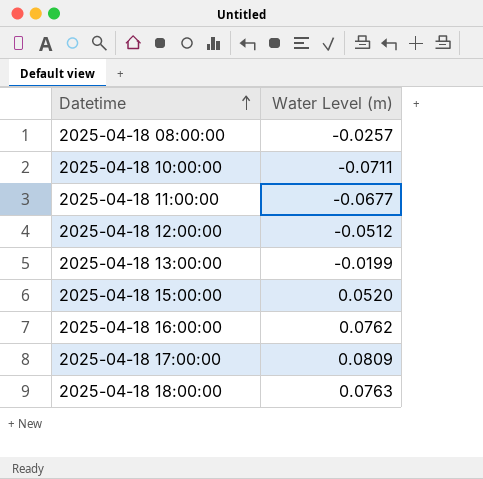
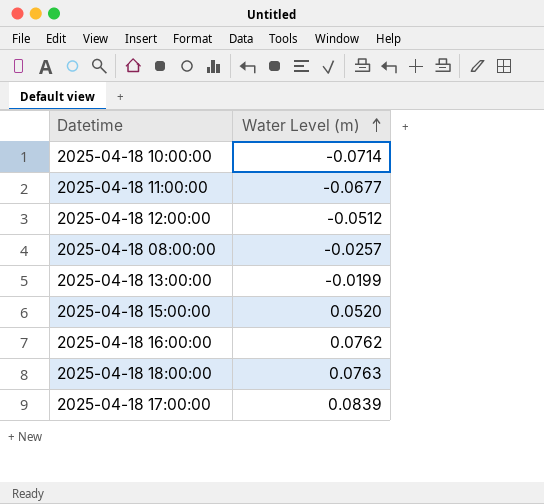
row order: Datetime ascending -> Water Level (m) ascending
2025-04-18 10:00:00 | Water Level (m): -0.0711 -> -0.0714
2025-04-18 17:00:00 | Water Level (m): 0.0809 -> 0.0839

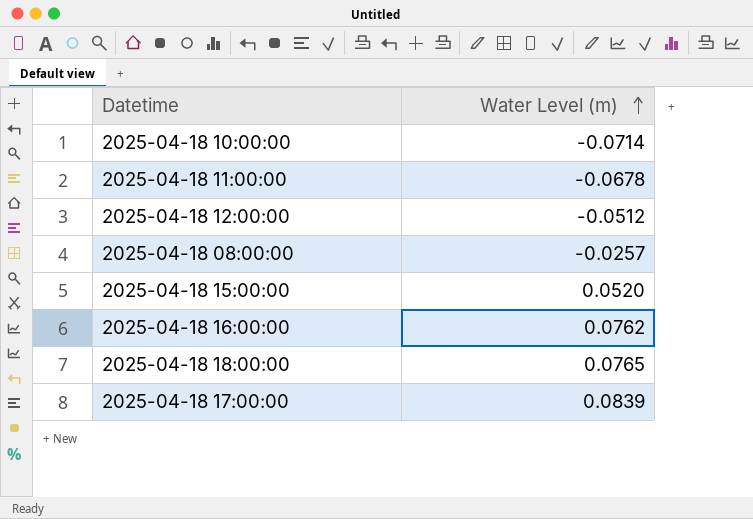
row 2025-04-18 13:00:00: -0.0199 -> none
2025-04-18 11:00:00 | Water Level (m): -0.0677 -> -0.0678
2025-04-18 18:00:00 | Water Level (m): 0.0763 -> 0.0765

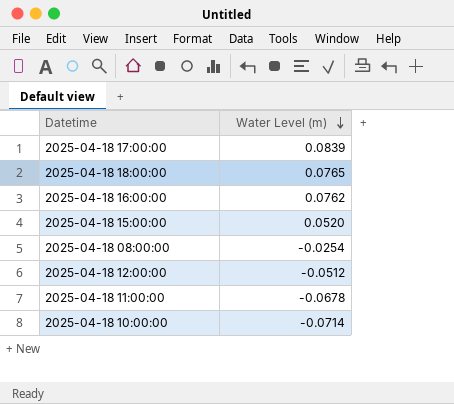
row order: Water Level (m) ascending -> Water Level (m) descending
2025-04-18 08:00:00 | Water Level (m): -0.0257 -> -0.0254

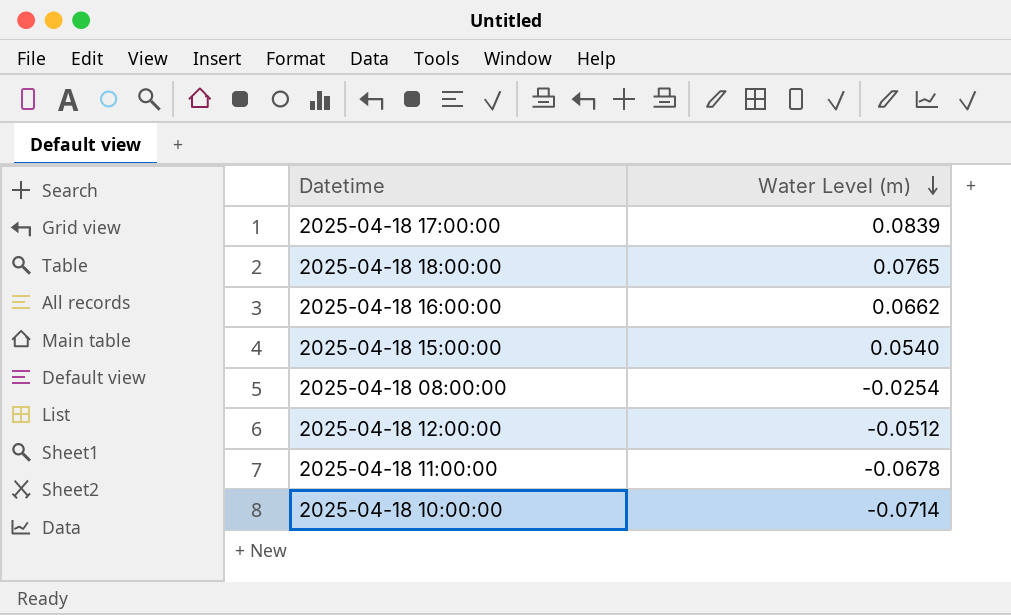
2025-04-18 16:00:00 | Water Level (m): 0.0762 -> 0.0662
2025-04-18 15:00:00 | Water Level (m): 0.0520 -> 0.0540

